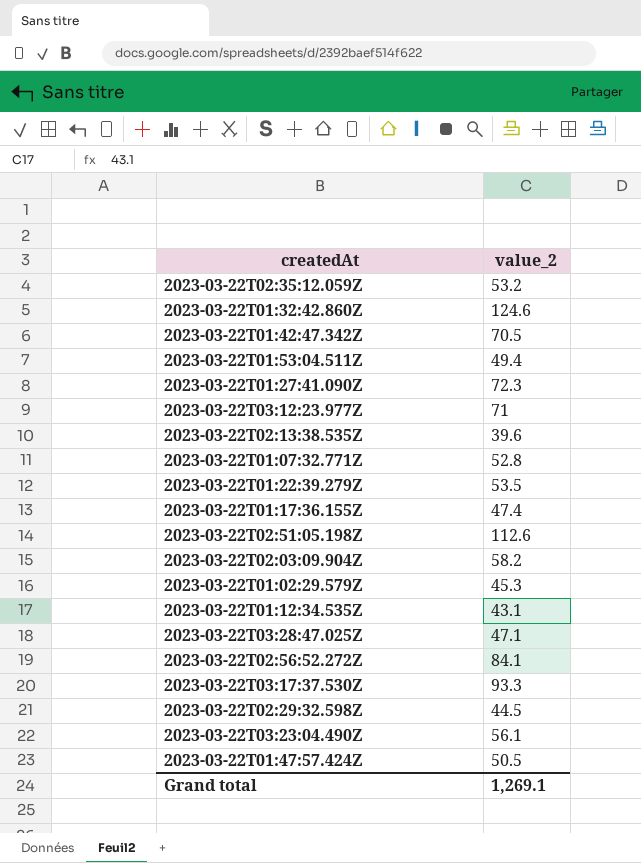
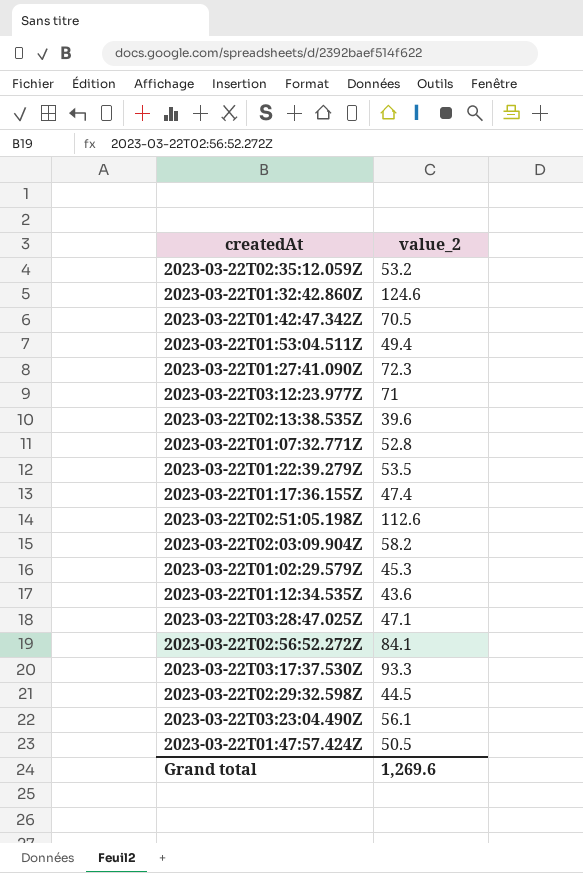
2023-03-22T01:12:34.535Z | value_2: 43.1 -> 43.6
Grand total | value_2: 1,269.1 -> 1,269.6

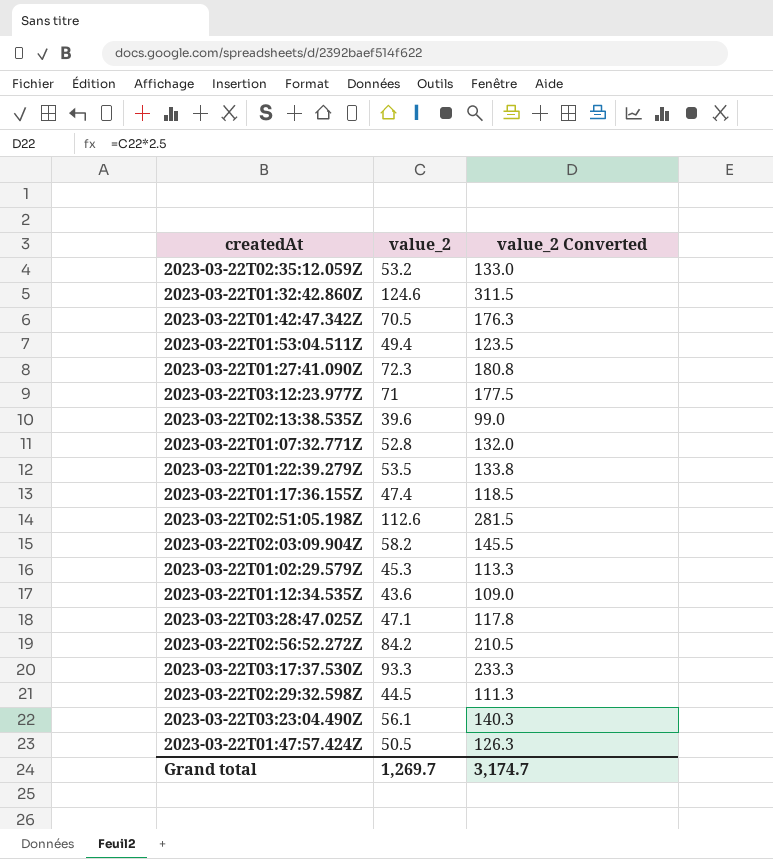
column value_2 Converted | formula: none -> [value_2] * 2.5
2023-03-22T02:56:52.272Z | value_2: 84.1 -> 84.2
Grand total | value_2: 1,269.6 -> 1,269.7

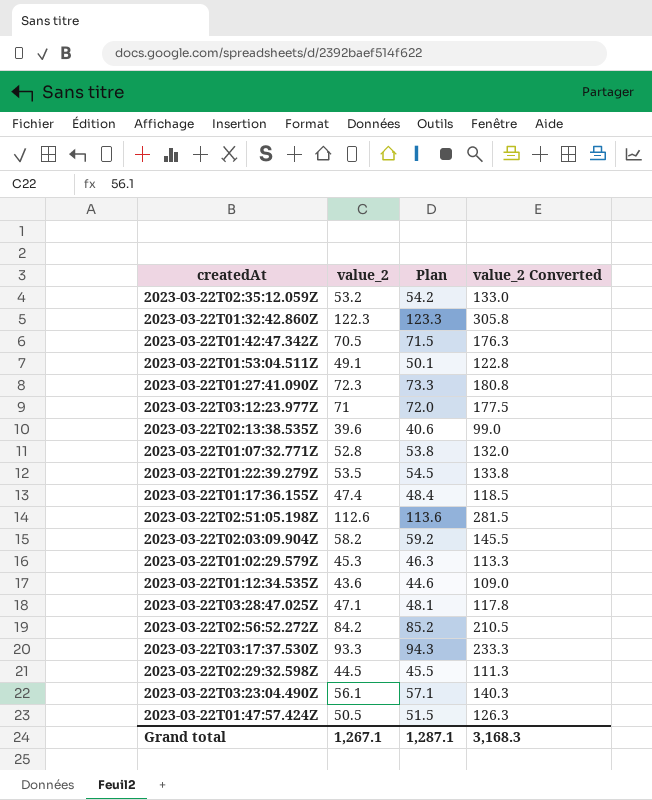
column Plan | formula: none -> [value_2] + 1
2023-03-22T01:32:42.860Z | value_2: 124.6 -> 122.3
2023-03-22T01:32:42.860Z | value_2 Converted: 311.5 -> 305.8
2023-03-22T01:53:04.511Z | value_2: 49.4 -> 49.1
2023-03-22T01:53:04.511Z | value_2 Converted: 123.5 -> 122.8
Grand total | value_2: 1,269.7 -> 1,267.1
Grand total | value_2 Converted: 3,174.7 -> 3,168.3

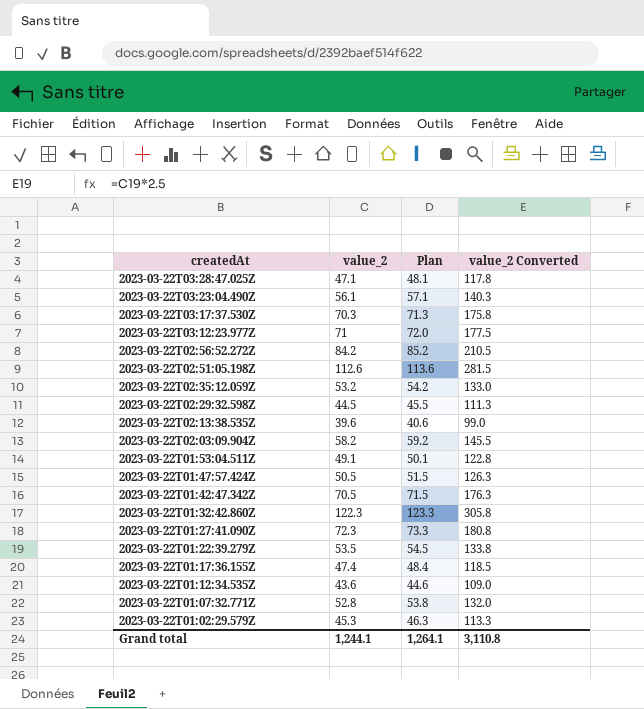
row order: none -> createdAt descending
2023-03-22T03:17:37.530Z | value_2: 93.3 -> 70.3
2023-03-22T03:17:37.530Z | Plan: 94.3 -> 71.3
2023-03-22T03:17:37.530Z | value_2 Converted: 233.3 -> 175.8
Grand total | value_2: 1,267.1 -> 1,244.1
Grand total | Plan: 1,287.1 -> 1,264.1
Grand total | value_2 Converted: 3,168.3 -> 3,110.8

